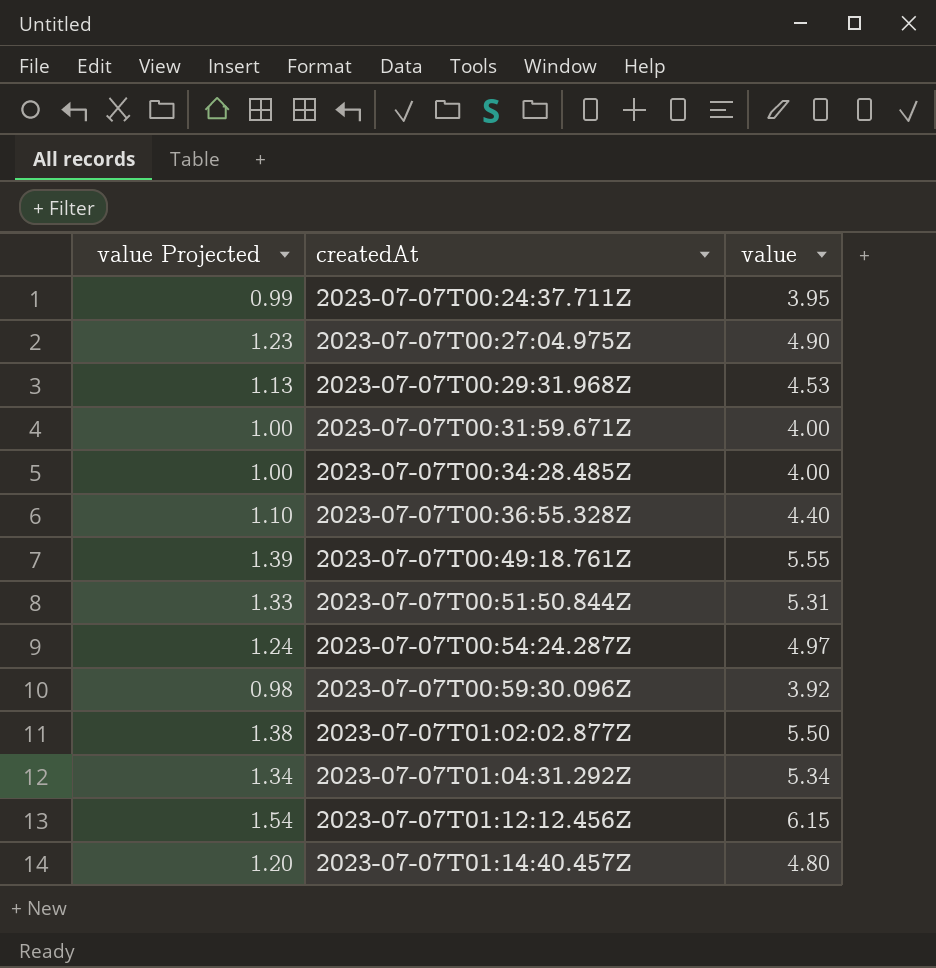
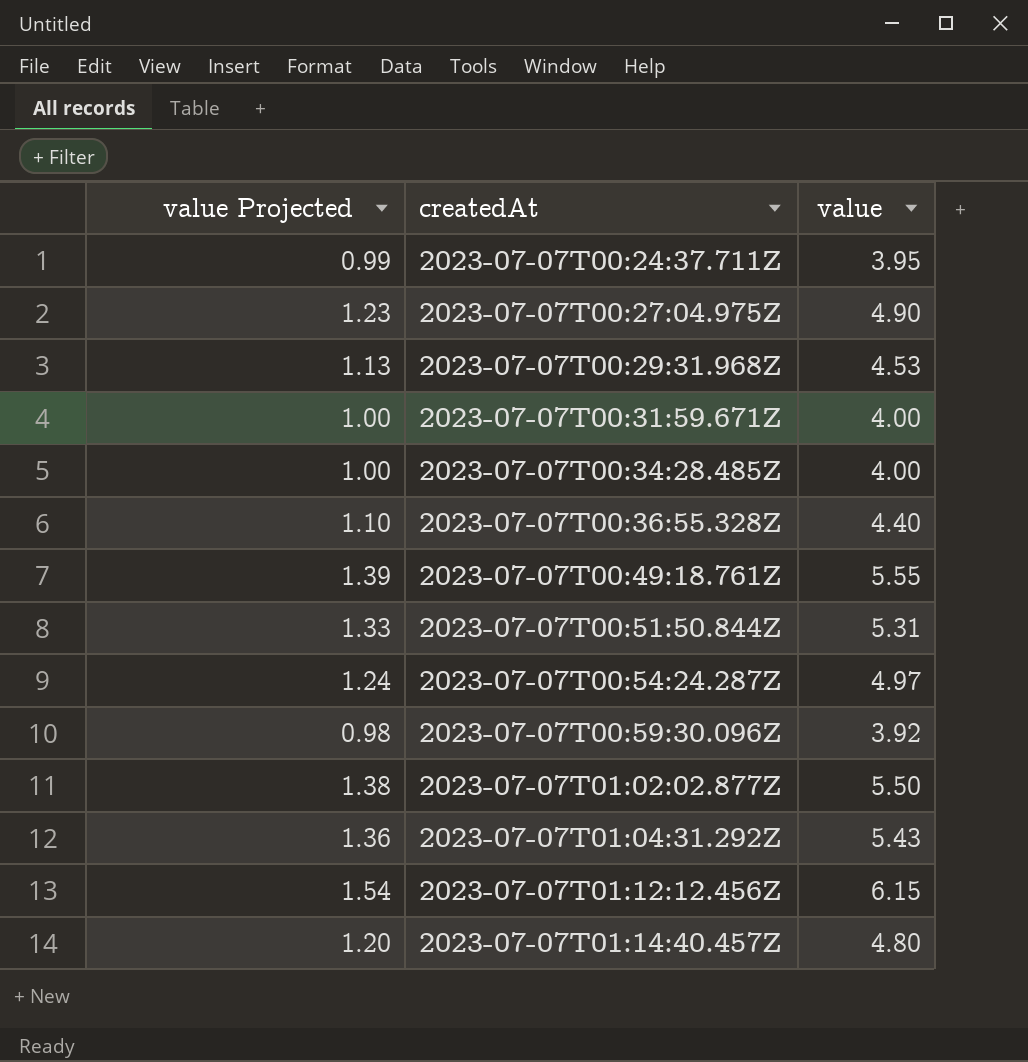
2023-07-07T01:04:31.292Z | value Projected: 1.34 -> 1.36
2023-07-07T01:04:31.292Z | value: 5.34 -> 5.43

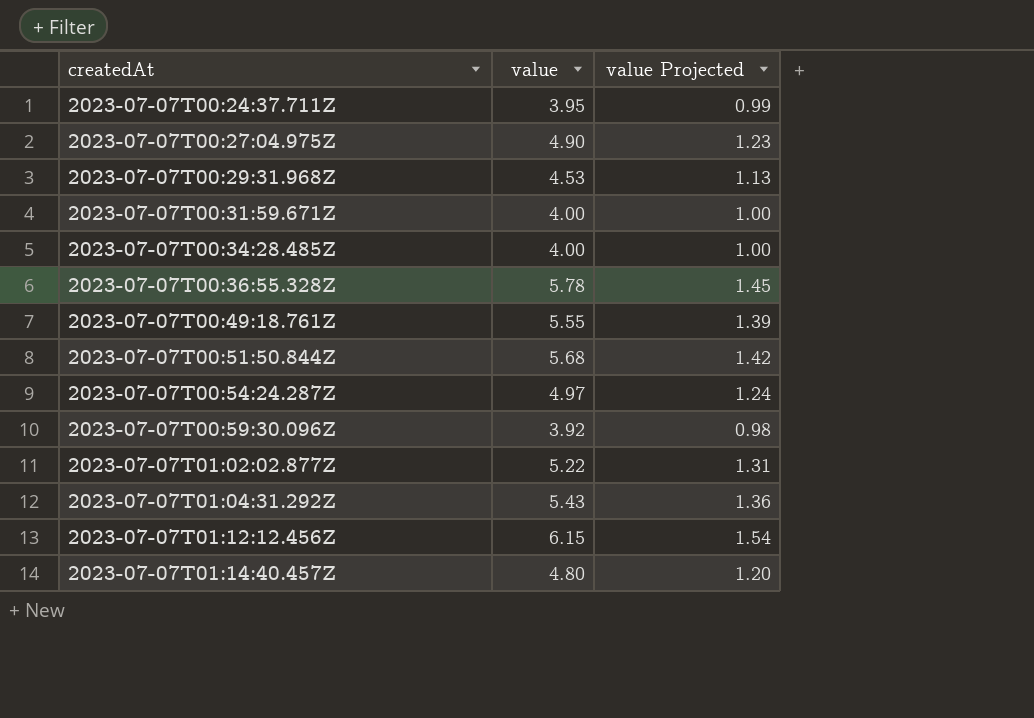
column value Projected | position: 1 -> 3
2023-07-07T00:36:55.328Z | value: 4.40 -> 5.78
2023-07-07T00:36:55.328Z | value Projected: 1.10 -> 1.45
2023-07-07T00:51:50.844Z | value: 5.31 -> 5.68
2023-07-07T00:51:50.844Z | value Projected: 1.33 -> 1.42
2023-07-07T01:02:02.877Z | value: 5.50 -> 5.22
2023-07-07T01:02:02.877Z | value Projected: 1.38 -> 1.31

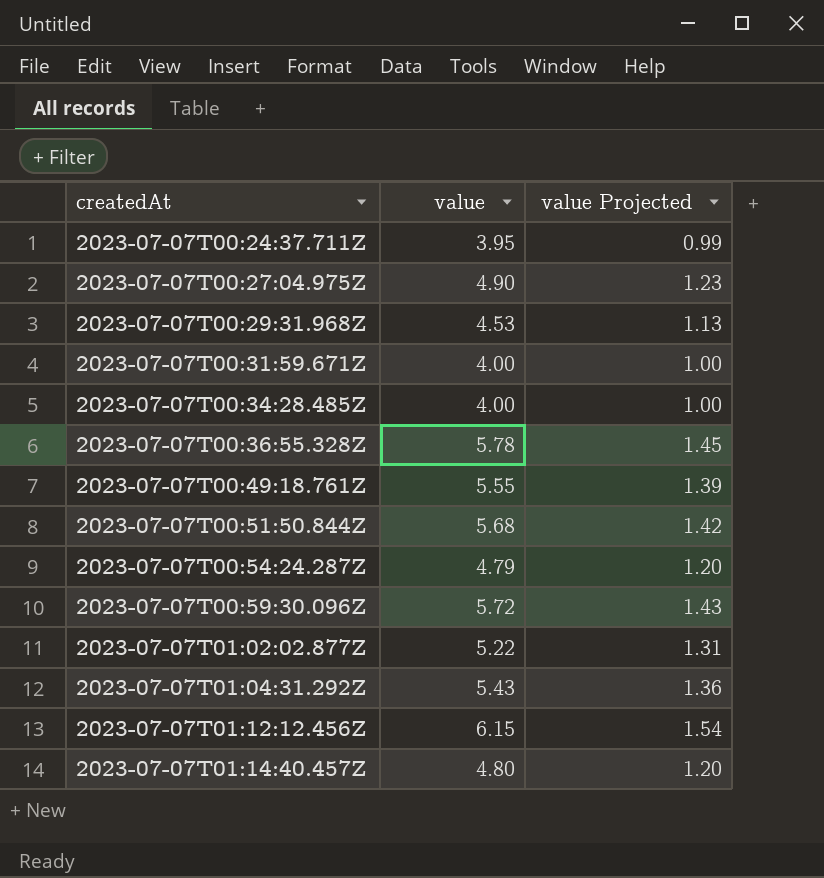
2023-07-07T00:54:24.287Z | value: 4.97 -> 4.79
2023-07-07T00:54:24.287Z | value Projected: 1.24 -> 1.20
2023-07-07T00:59:30.096Z | value: 3.92 -> 5.72
2023-07-07T00:59:30.096Z | value Projected: 0.98 -> 1.43

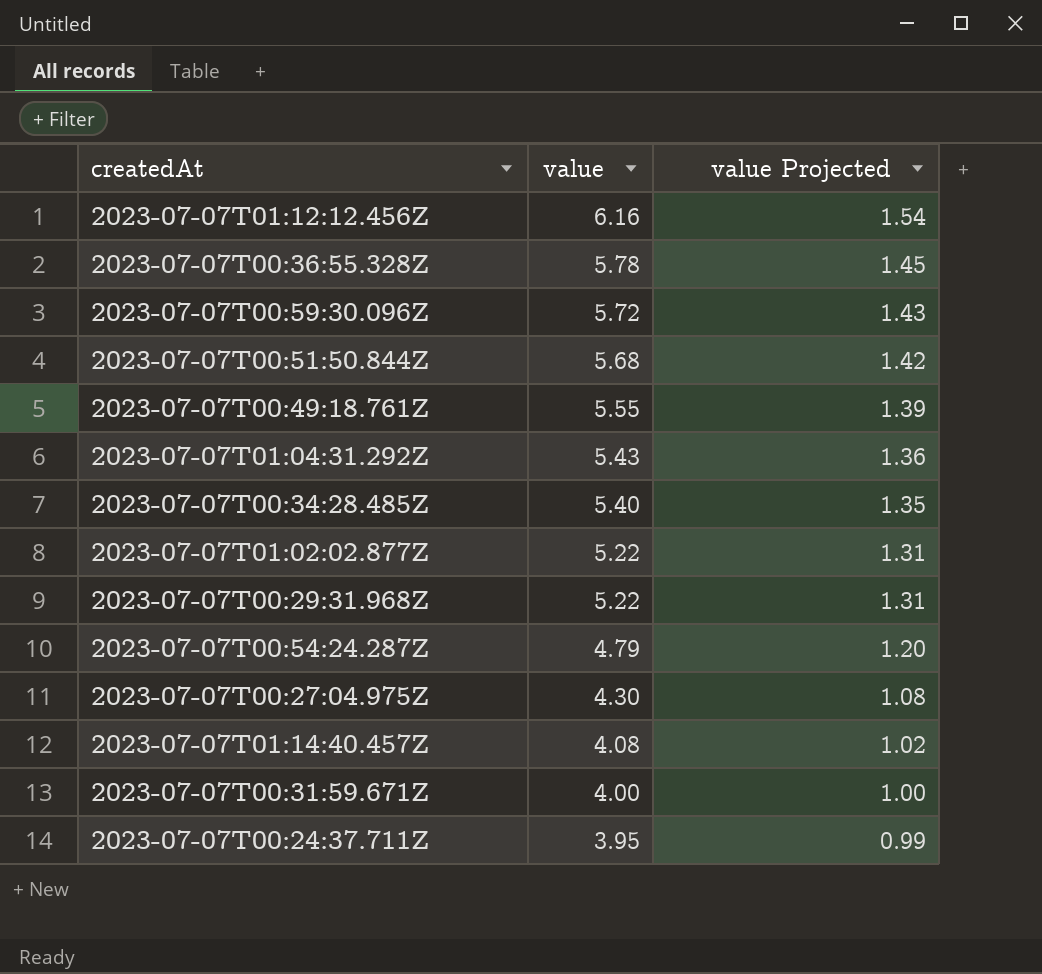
row order: createdAt ascending -> value descending
2023-07-07T01:12:12.456Z | value: 6.15 -> 6.16
2023-07-07T00:34:28.485Z | value: 4.00 -> 5.40
2023-07-07T00:34:28.485Z | value Projected: 1.00 -> 1.35
2023-07-07T00:29:31.968Z | value: 4.53 -> 5.22
2023-07-07T00:29:31.968Z | value Projected: 1.13 -> 1.31
2023-07-07T00:27:04.975Z | value: 4.90 -> 4.30
2023-07-07T00:27:04.975Z | value Projected: 1.23 -> 1.08
2023-07-07T01:14:40.457Z | value: 4.80 -> 4.08
2023-07-07T01:14:40.457Z | value Projected: 1.20 -> 1.02

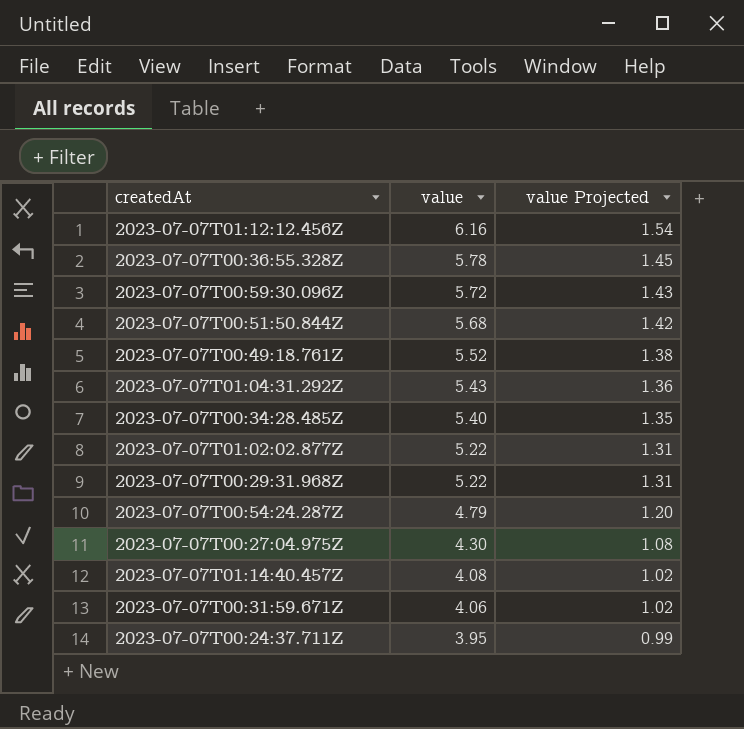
2023-07-07T00:49:18.761Z | value: 5.55 -> 5.52
2023-07-07T00:49:18.761Z | value Projected: 1.39 -> 1.38
2023-07-07T00:31:59.671Z | value: 4.00 -> 4.06
2023-07-07T00:31:59.671Z | value Projected: 1.00 -> 1.02

